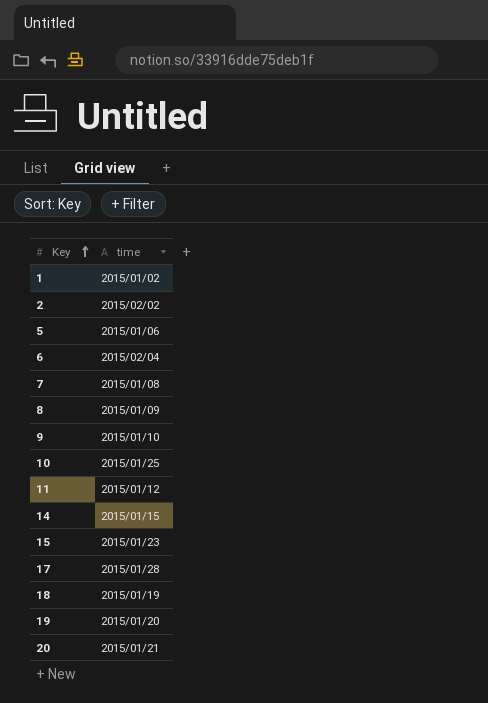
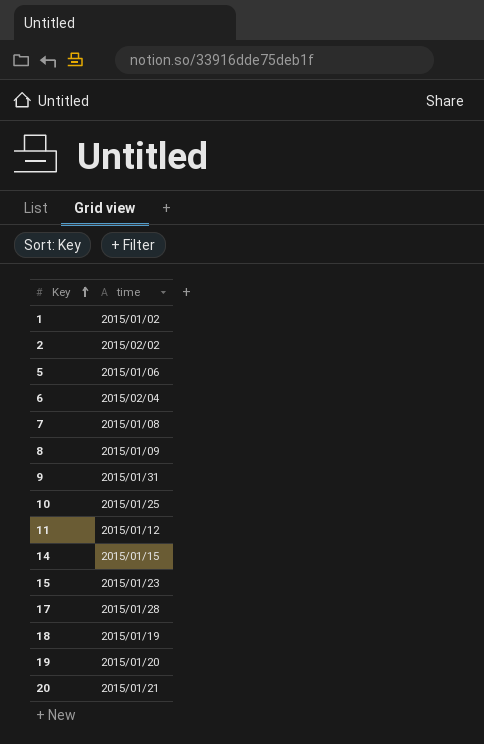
9 | time: 2015/01/10 -> 2015/01/31

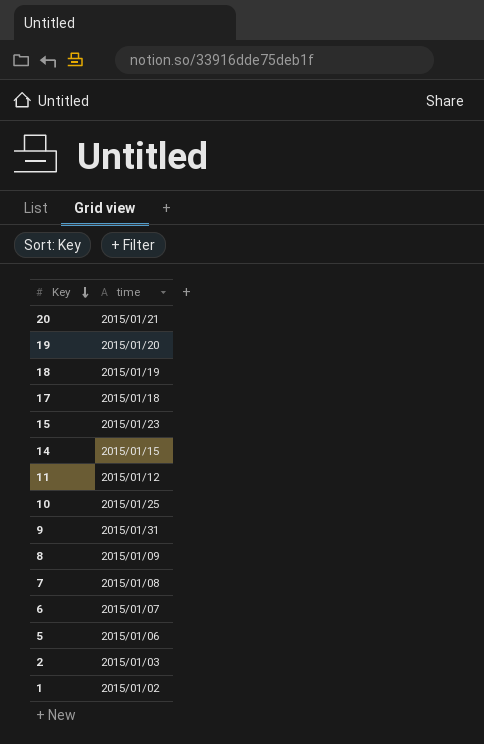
row order: Key ascending -> Key descending
17 | time: 2015/01/28 -> 2015/01/18
6 | time: 2015/02/04 -> 2015/01/07
2 | time: 2015/02/02 -> 2015/01/03

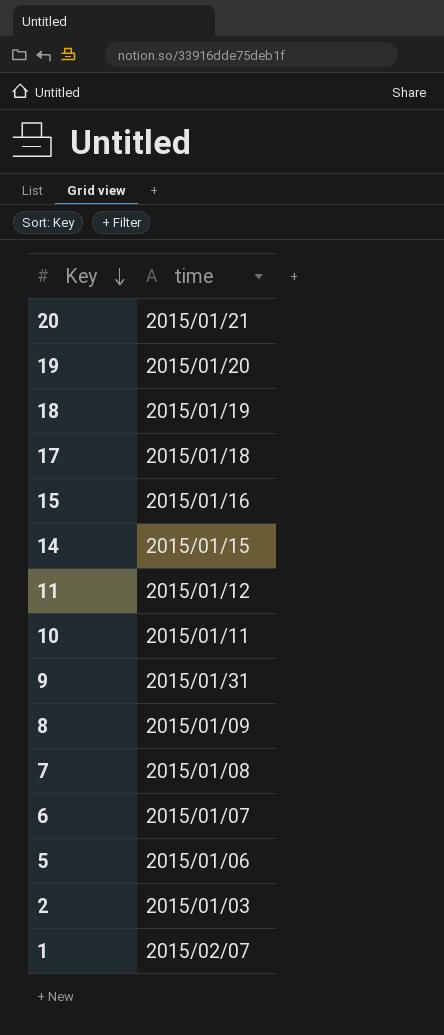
15 | time: 2015/01/23 -> 2015/01/16
10 | time: 2015/01/25 -> 2015/01/11
1 | time: 2015/01/02 -> 2015/02/07

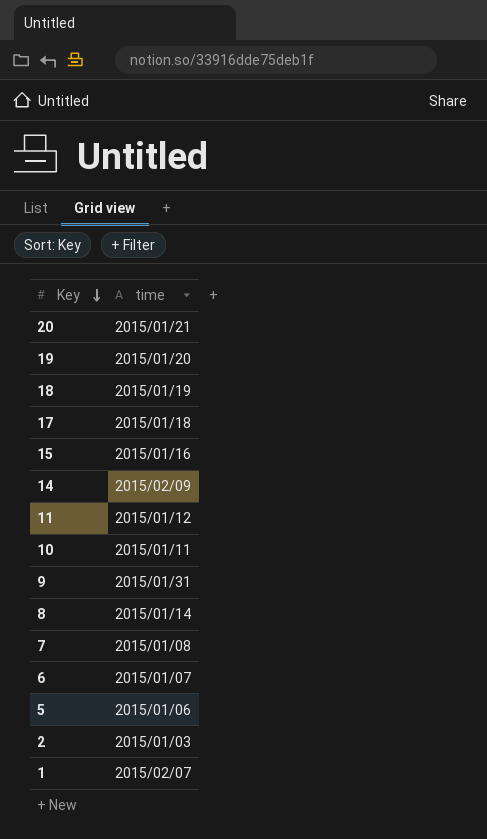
14 | time: 2015/01/15 -> 2015/02/09
8 | time: 2015/01/09 -> 2015/01/14

